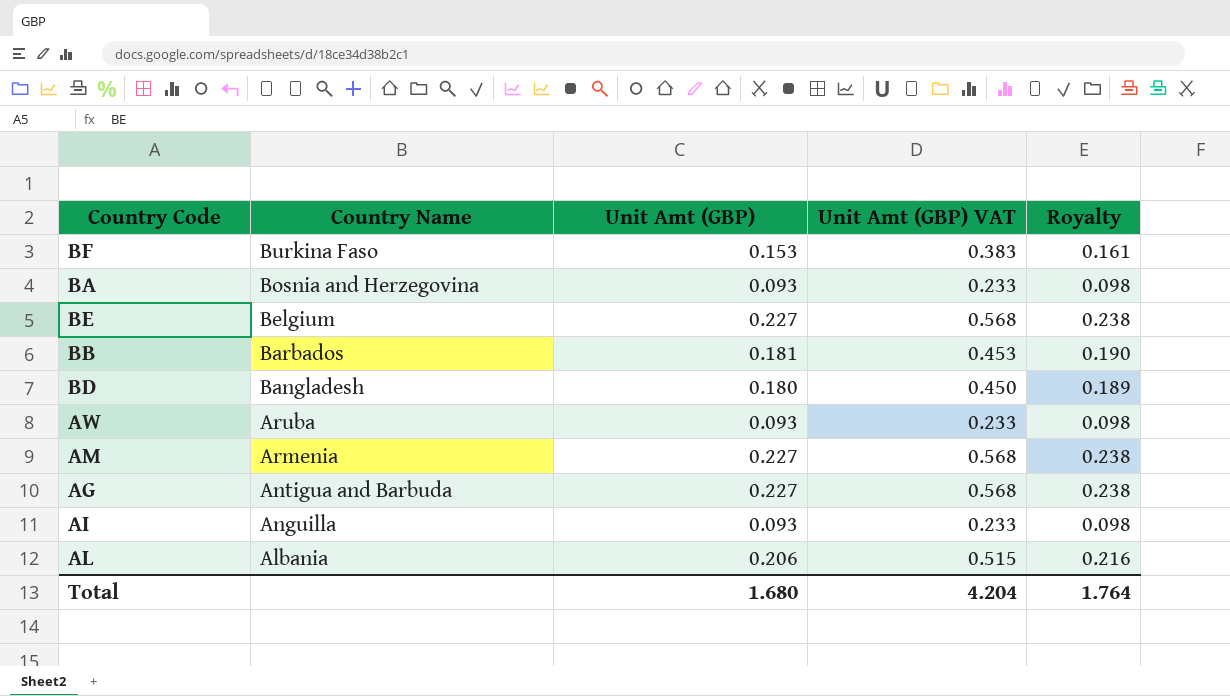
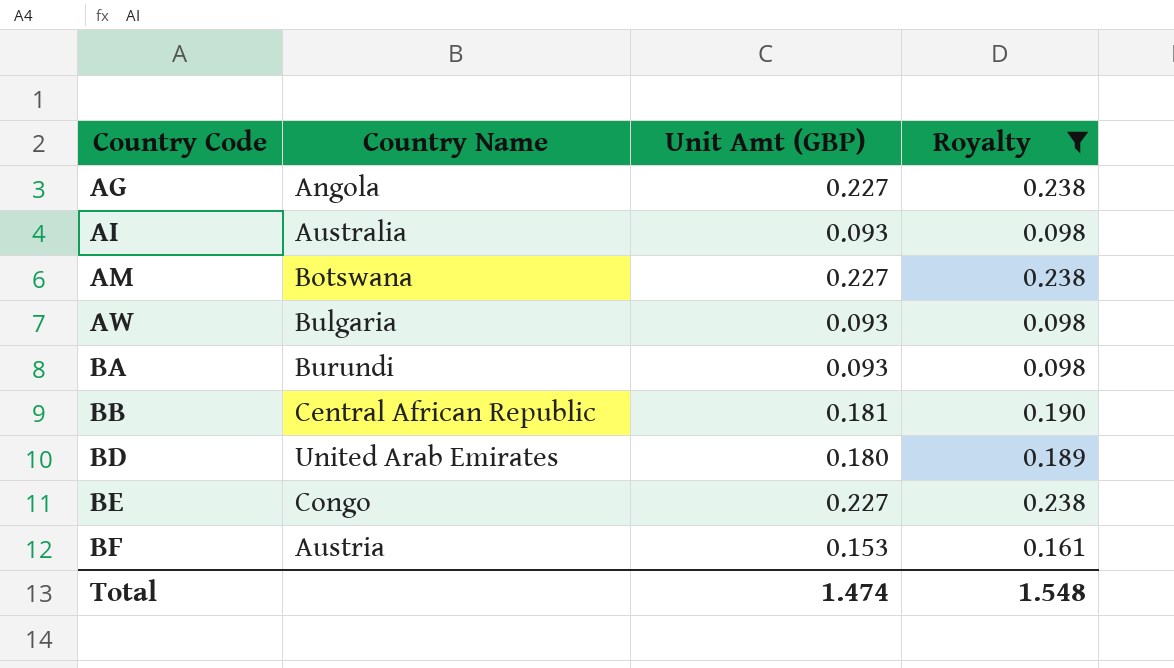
filter: none -> Royalty != 0.216
row order: Country Name descending -> Country Code ascending
column Unit Amt (GBP) VAT | formula: [Unit Amt (GBP)] * 2.5 -> none
AG | Country Name: Antigua and Barbuda -> Angola
AI | Country Name: Anguilla -> Australia
AM | Country Name: Armenia -> Botswana
AW | Country Name: Aruba -> Bulgaria
BA | Country Name: Bosnia and Herzegovina -> Burundi
BB | Country Name: Barbados -> Central African Republic
BD | Country Name: Bangladesh -> United Arab Emirates
BE | Country Name: Belgium -> Congo
BF | Country Name: Burkina Faso -> Austria
Total | Unit Amt (GBP): 1.680 -> 1.474
Total | Royalty: 1.764 -> 1.548

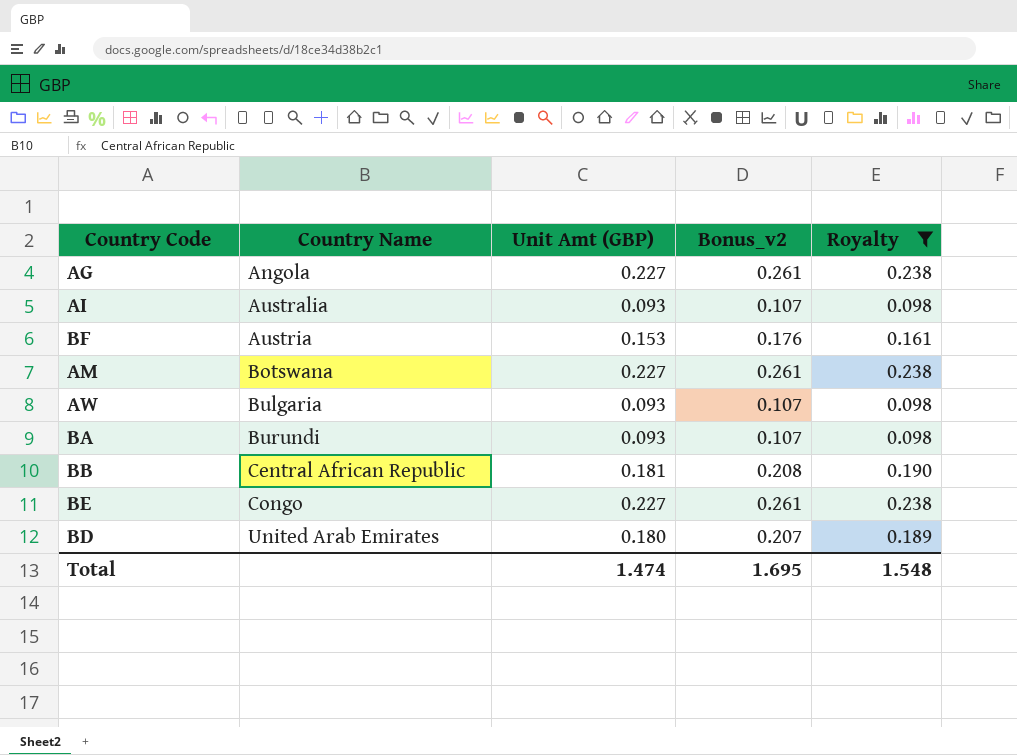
row order: Country Code ascending -> Country Name ascending
column Bonus_v2 | formula: none -> [Unit Amt (GBP)] * 1.15

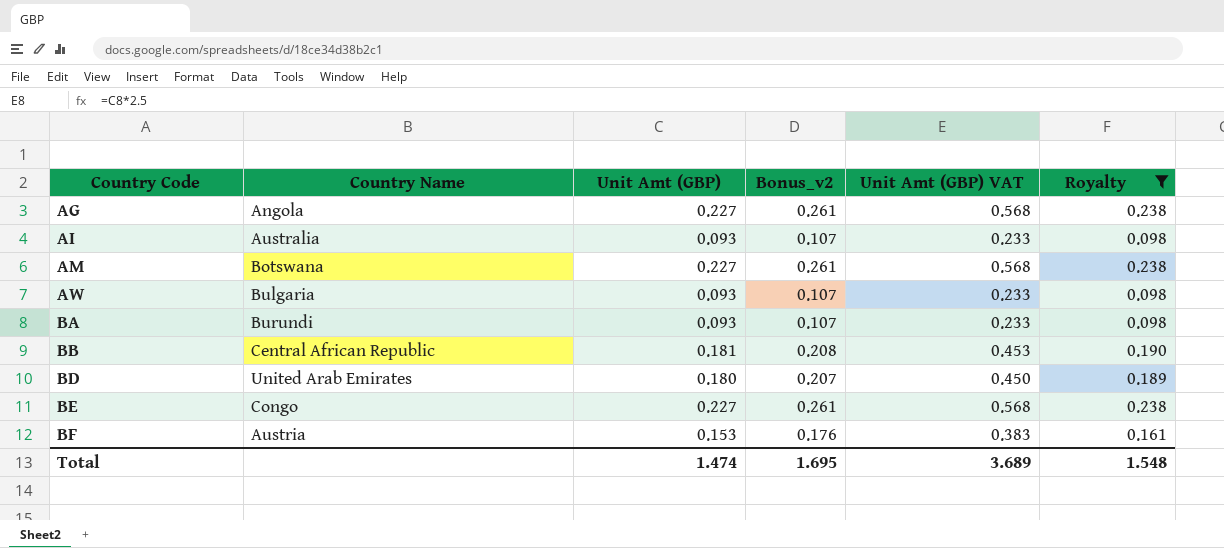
row order: Country Name ascending -> Country Code ascending
column Unit Amt (GBP) VAT | formula: none -> [Unit Amt (GBP)] * 2.5

